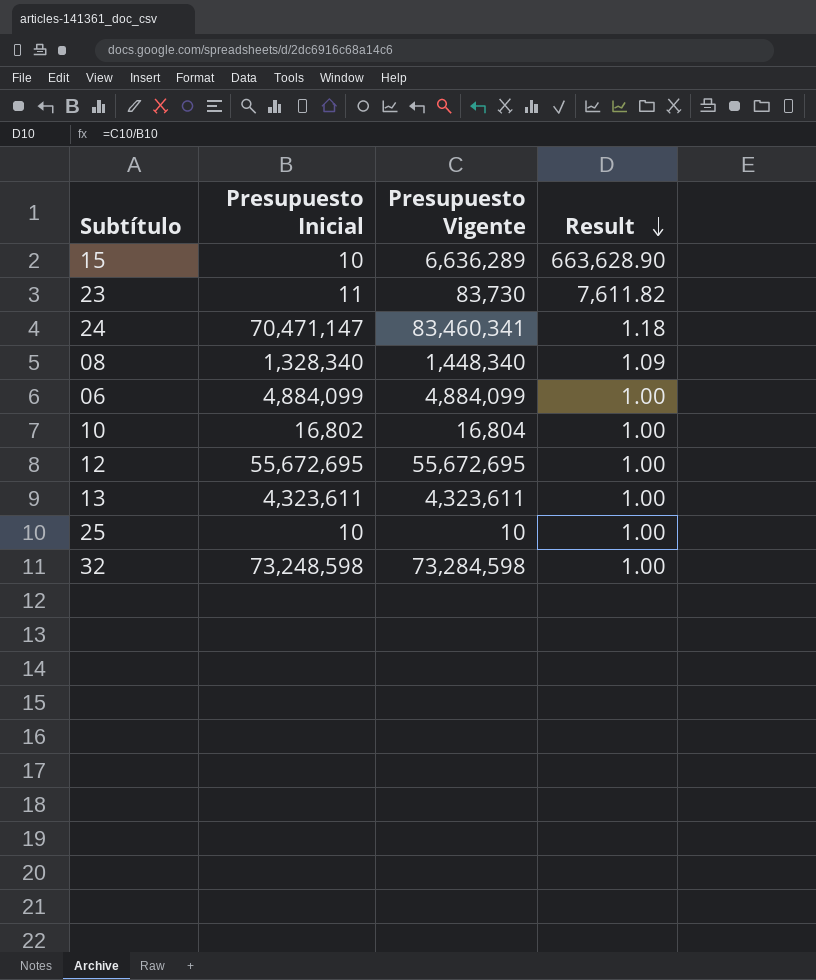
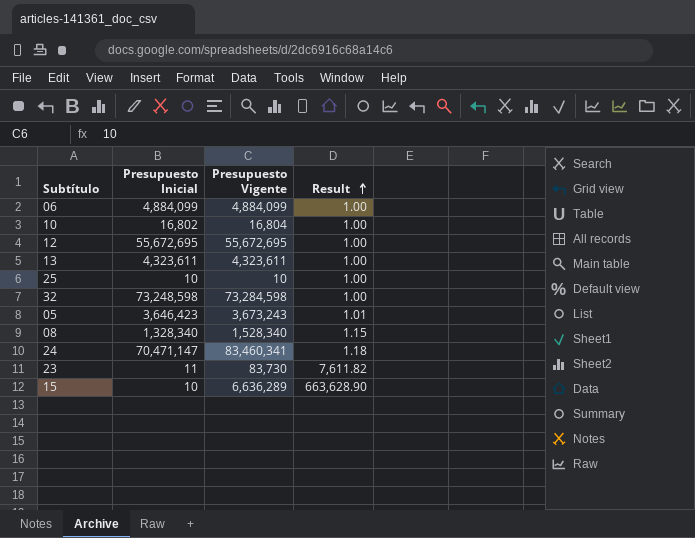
row order: Result descending -> Result ascending
row 05: none -> 3,646,423 | 3,673,243 | 1.01
08 | Presupuesto Vigente: 1,448,340 -> 1,528,340
08 | Result: 1.09 -> 1.15

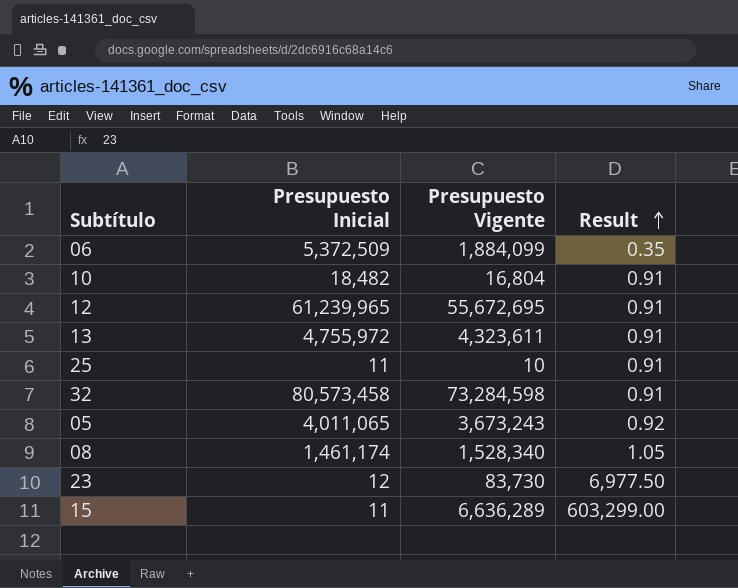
row 24: 70,471,147 | 83,460,341 | 1.18 -> none
06 | Presupuesto Inicial: 4,884,099 -> 5,372,509
06 | Presupuesto Vigente: 4,884,099 -> 1,884,099
06 | Result: 1.00 -> 0.35
10 | Presupuesto Inicial: 16,802 -> 18,482
10 | Result: 1.00 -> 0.91
12 | Presupuesto Inicial: 55,672,695 -> 61,239,965
12 | Result: 1.00 -> 0.91
13 | Presupuesto Inicial: 4,323,611 -> 4,755,972
13 | Result: 1.00 -> 0.91
25 | Presupuesto Inicial: 10 -> 11
25 | Result: 1.00 -> 0.91
32 | Presupuesto Inicial: 73,248,598 -> 80,573,458
32 | Result: 1.00 -> 0.91
05 | Presupuesto Inicial: 3,646,423 -> 4,011,065
05 | Result: 1.01 -> 0.92
08 | Presupuesto Inicial: 1,328,340 -> 1,461,174
08 | Result: 1.15 -> 1.05
23 | Presupuesto Inicial: 11 -> 12
23 | Result: 7,611.82 -> 6,977.50
15 | Presupuesto Inicial: 10 -> 11
15 | Result: 663,628.90 -> 603,299.00

